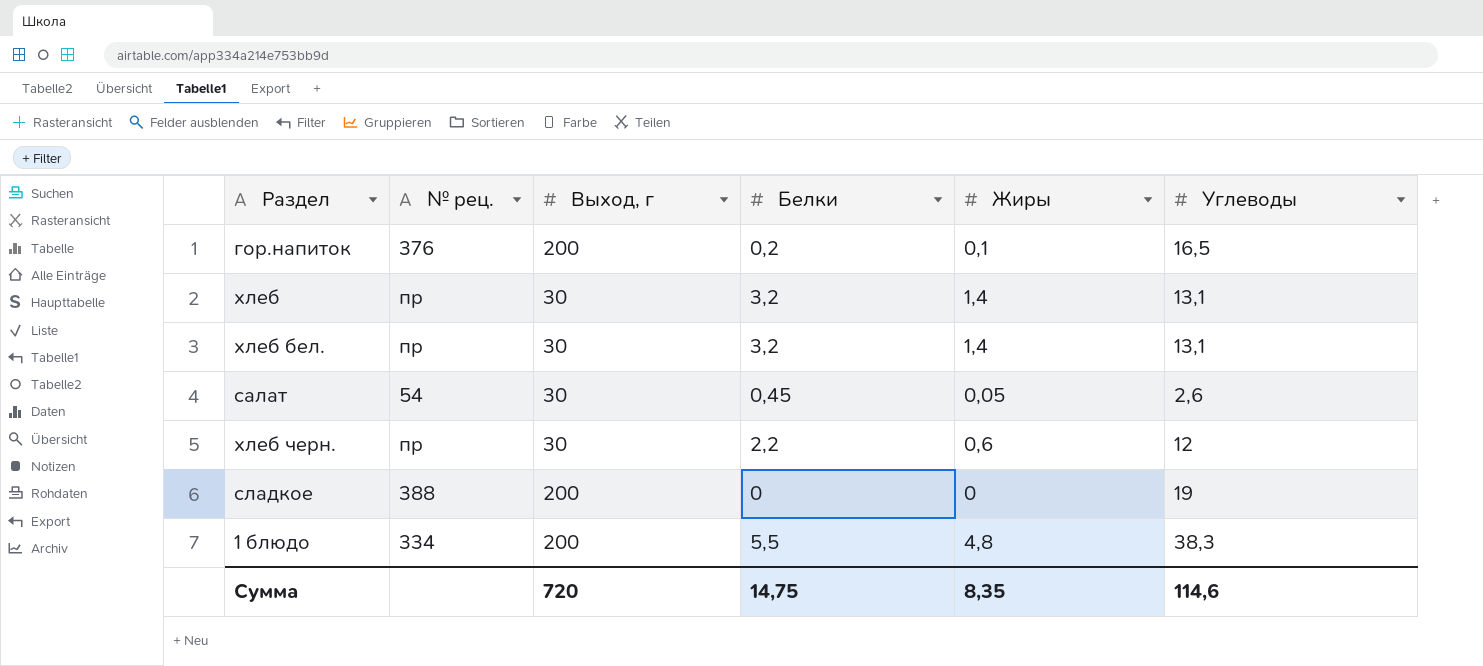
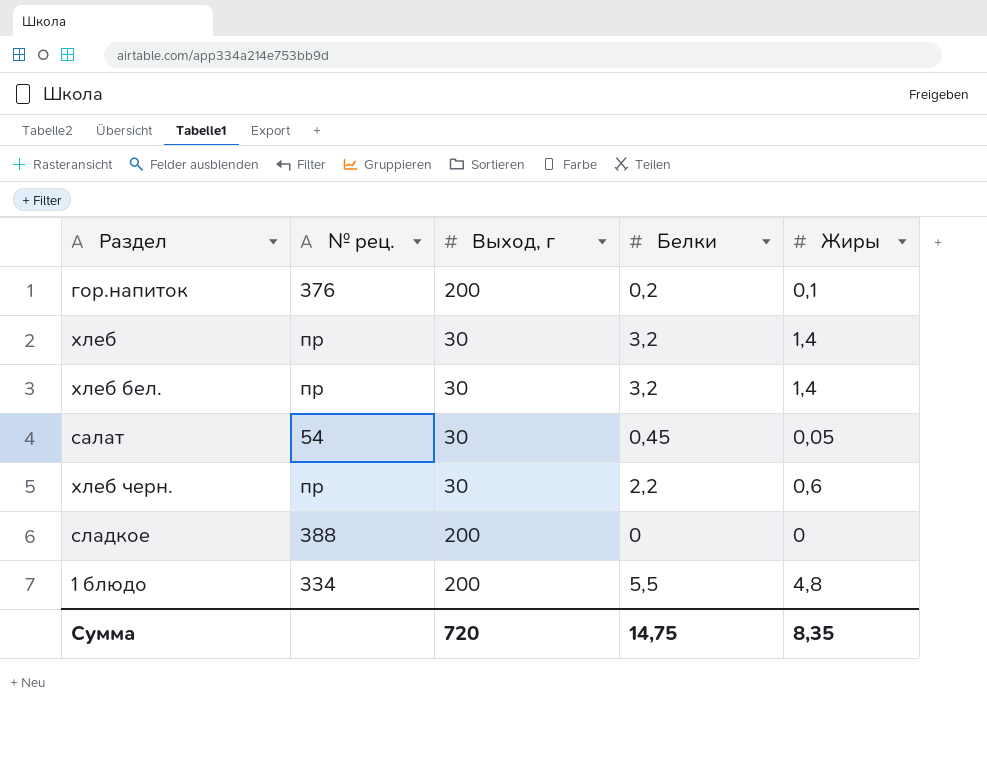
column Углеводы | position: 6 -> none

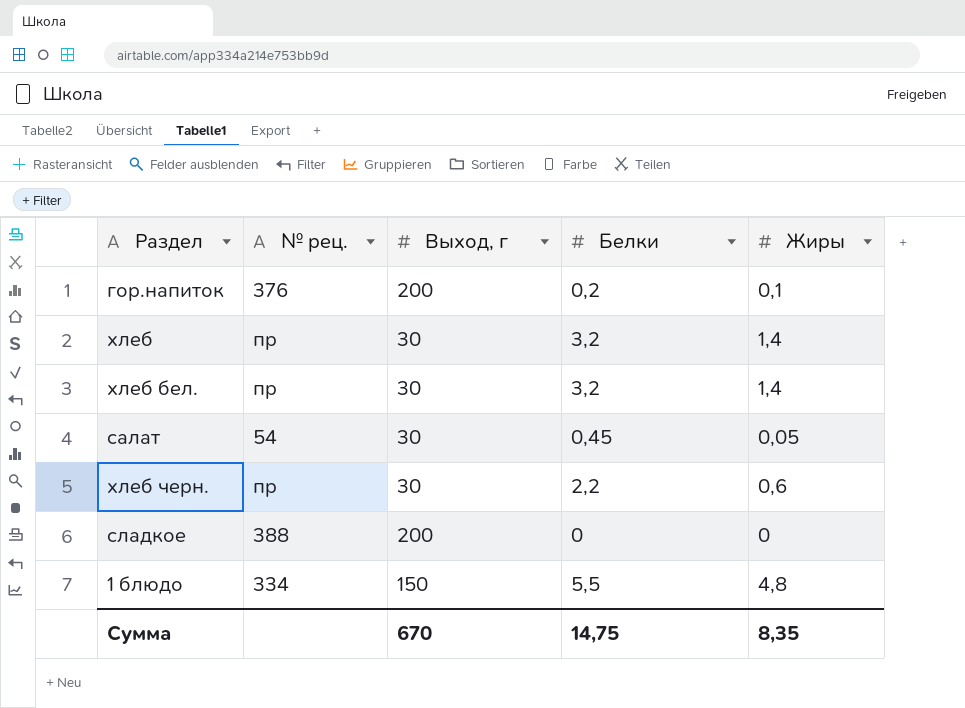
1 блюдо | Выход, г: 200 -> 150
Сумма | Выход, г: 720 -> 670

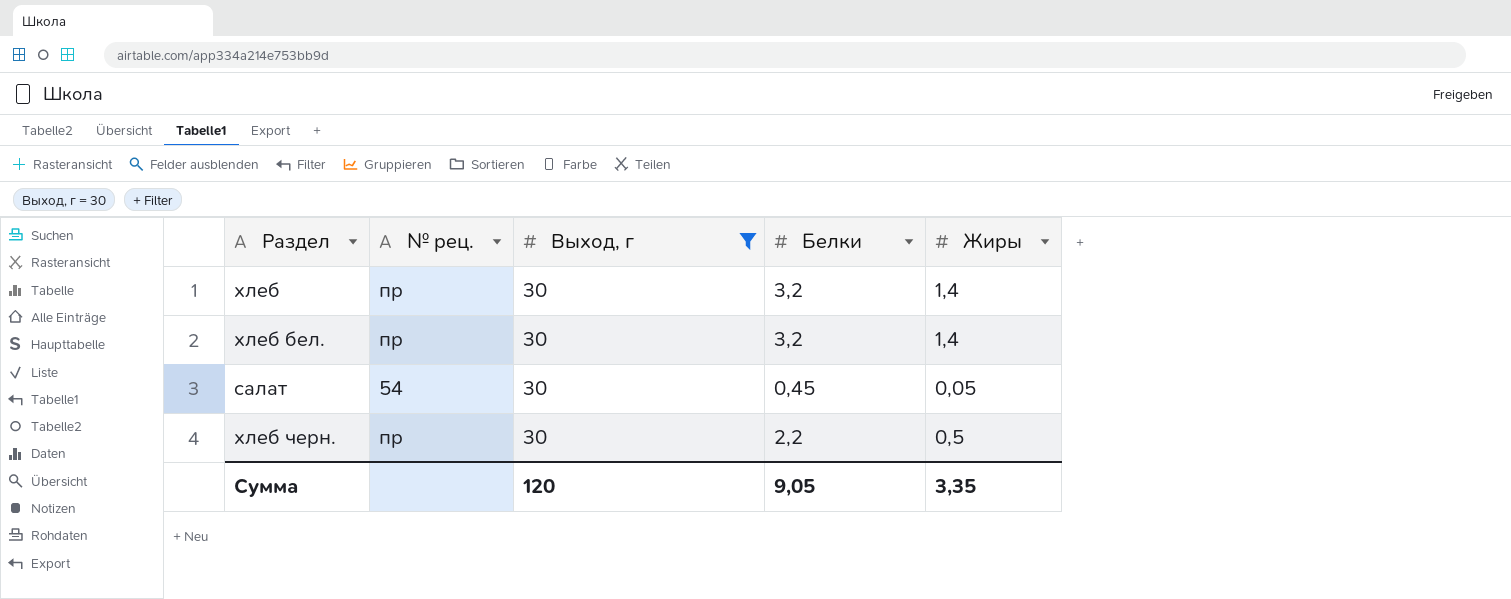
filter: none -> Выход, г = 30
хлеб черн. | Жиры: 0,6 -> 0,5
Сумма | Выход, г: 670 -> 120
Сумма | Белки: 14,75 -> 9,05
Сумма | Жиры: 8,35 -> 3,35

